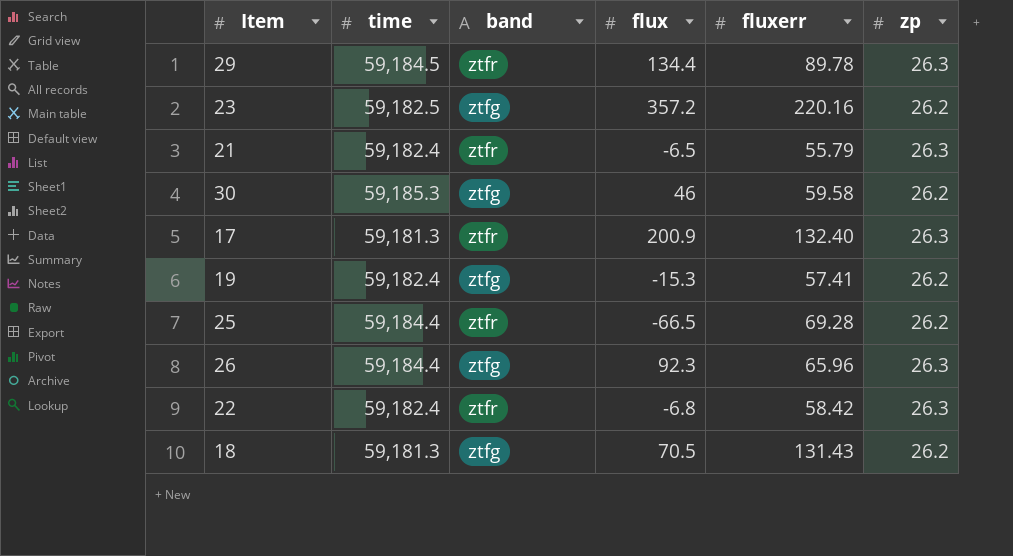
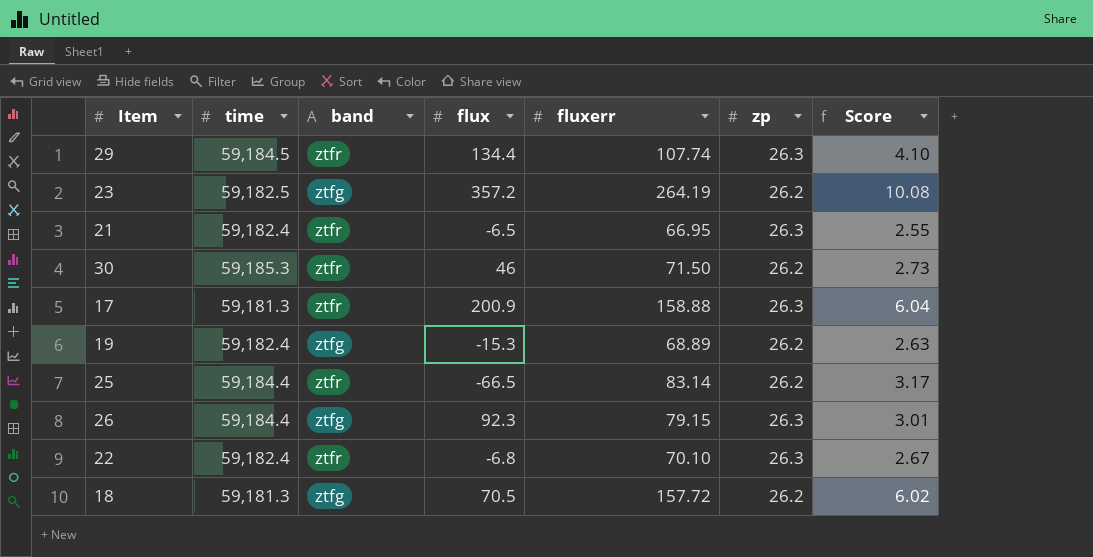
column Score | formula: none -> [fluxerr] / [zp]
29 | fluxerr: 89.78 -> 107.74
23 | fluxerr: 220.16 -> 264.19
21 | fluxerr: 55.79 -> 66.95
30 | band: ztfg -> ztfr
30 | fluxerr: 59.58 -> 71.50
17 | fluxerr: 132.40 -> 158.88
19 | fluxerr: 57.41 -> 68.89
25 | fluxerr: 69.28 -> 83.14
26 | fluxerr: 65.96 -> 79.15
22 | fluxerr: 58.42 -> 70.10
18 | fluxerr: 131.43 -> 157.72

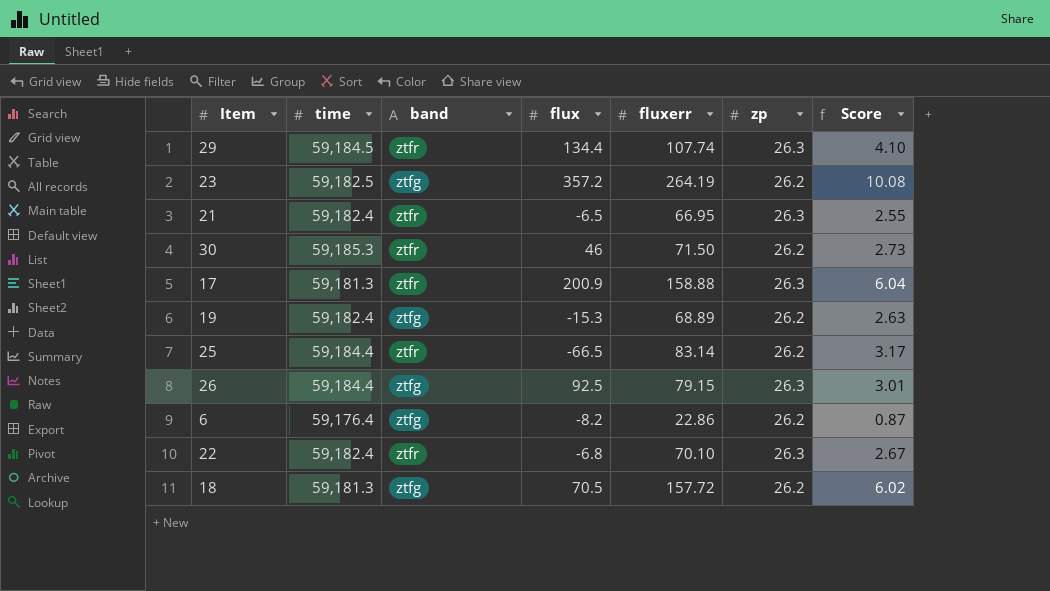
26 | flux: 92.3 -> 92.5
row 6: none -> 59,176.4 | ztfg | -8.2 | 22.86 | 26.2 | 0.87

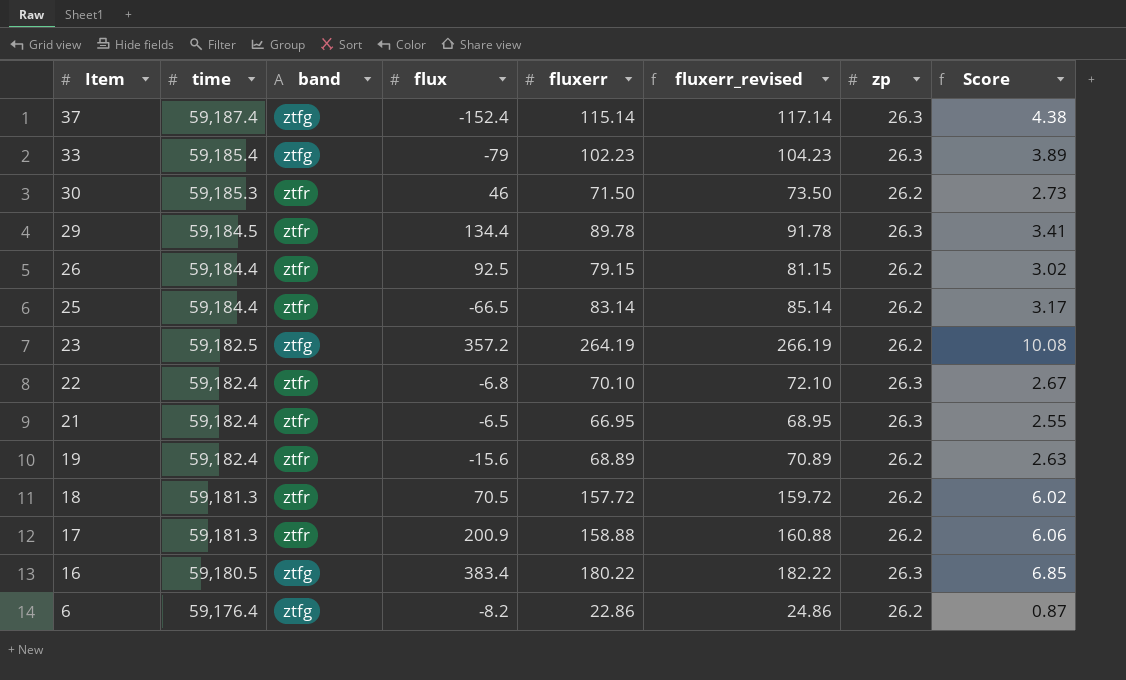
row order: none -> Item descending
column fluxerr_revised | formula: none -> [fluxerr] + 2
row 37: none -> 59,187.4 | ztfg | -152.4 | 115.14 | 117.14 | 26.3 | 4.38
row 33: none -> 59,185.4 | ztfg | -79 | 102.23 | 104.23 | 26.3 | 3.89
29 | fluxerr: 107.74 -> 89.78
29 | Score: 4.10 -> 3.41
26 | band: ztfg -> ztfr
26 | zp: 26.3 -> 26.2
26 | Score: 3.01 -> 3.02
19 | band: ztfg -> ztfr
19 | flux: -15.3 -> -15.6
18 | band: ztfg -> ztfr
17 | zp: 26.3 -> 26.2
17 | Score: 6.04 -> 6.06
row 16: none -> 59,180.5 | ztfg | 383.4 | 180.22 | 182.22 | 26.3 | 6.85

